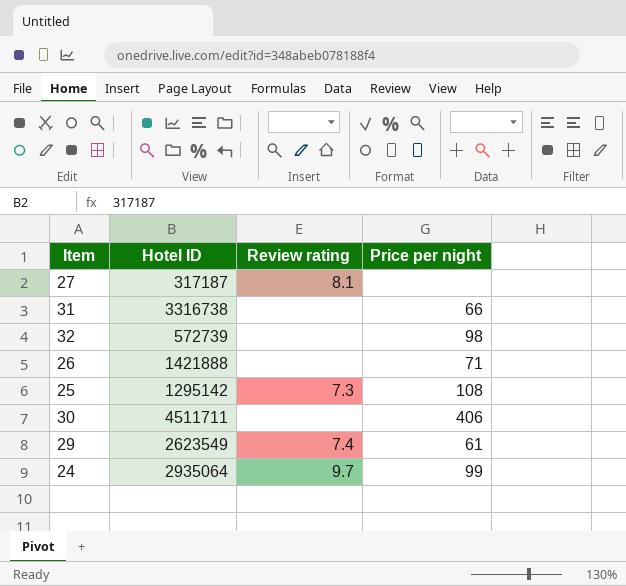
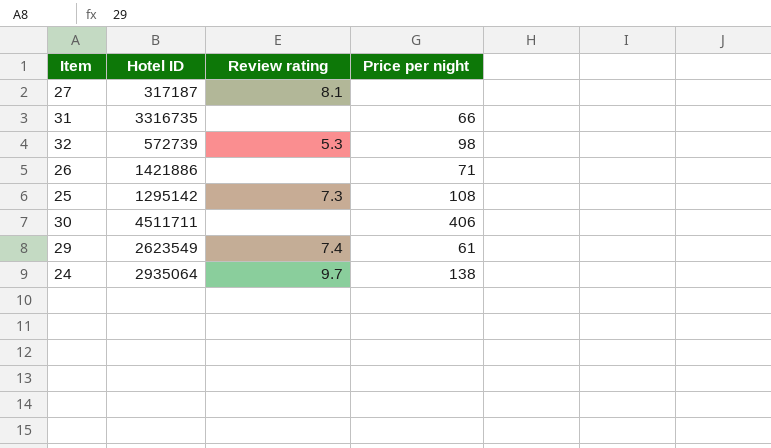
31 | Hotel ID: 3316738 -> 3316735
32 | Review rating: none -> 5.3
26 | Hotel ID: 1421888 -> 1421886
24 | Price per night: 99 -> 138

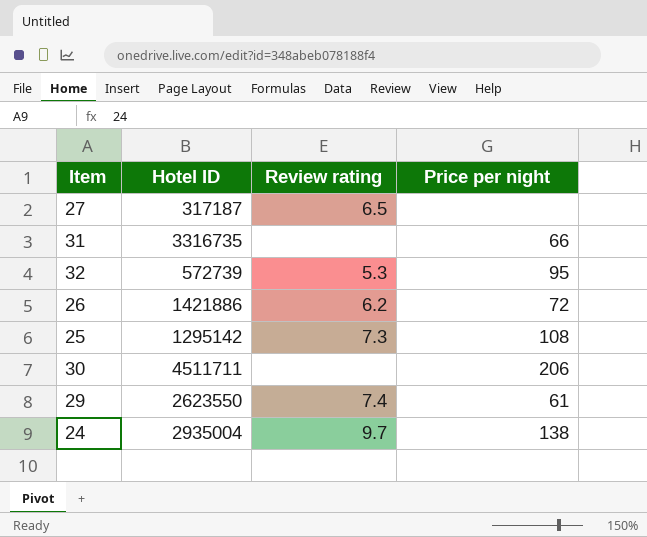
27 | Review rating: 8.1 -> 6.5
32 | Price per night: 98 -> 95
26 | Review rating: none -> 6.2
26 | Price per night: 71 -> 72
30 | Price per night: 406 -> 206
29 | Hotel ID: 2623549 -> 2623550
24 | Hotel ID: 2935064 -> 2935004

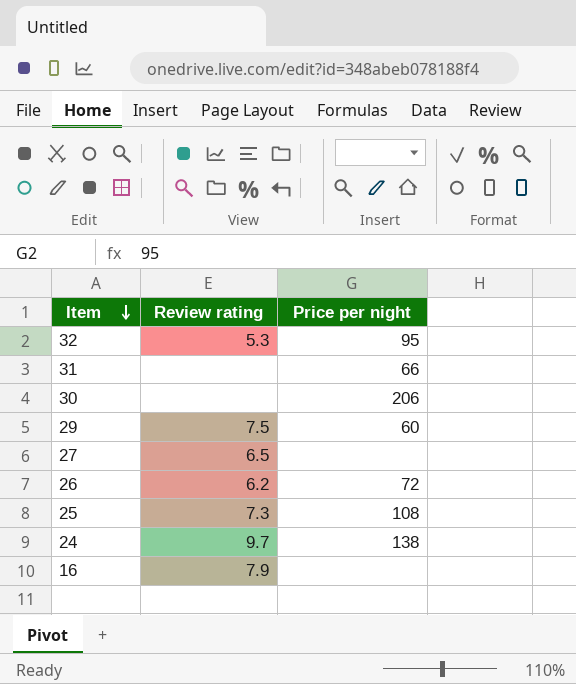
row order: none -> Item descending
column Hotel ID | position: 2 -> none
29 | Review rating: 7.4 -> 7.5
29 | Price per night: 61 -> 60
row 16: none -> 7.9 | none

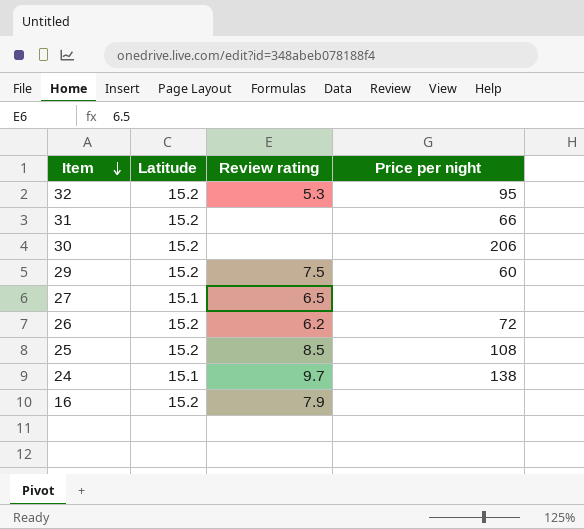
column Latitude | position: none -> 2
25 | Review rating: 7.3 -> 8.5

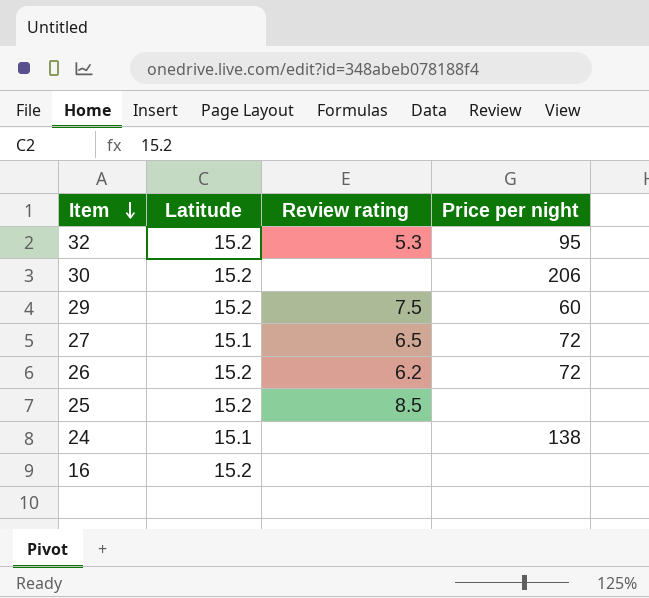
row 31: 15.2 | none | 66 -> none
27 | Price per night: none -> 72
25 | Price per night: 108 -> none
24 | Review rating: 9.7 -> none
16 | Review rating: 7.9 -> none

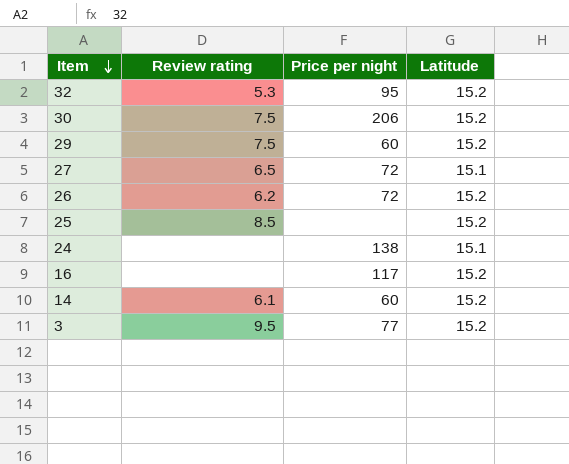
column Latitude | position: 2 -> 4
30 | Review rating: none -> 7.5
16 | Price per night: none -> 117
row 14: none -> 6.1 | 60 | 15.2
row 3: none -> 9.5 | 77 | 15.2

